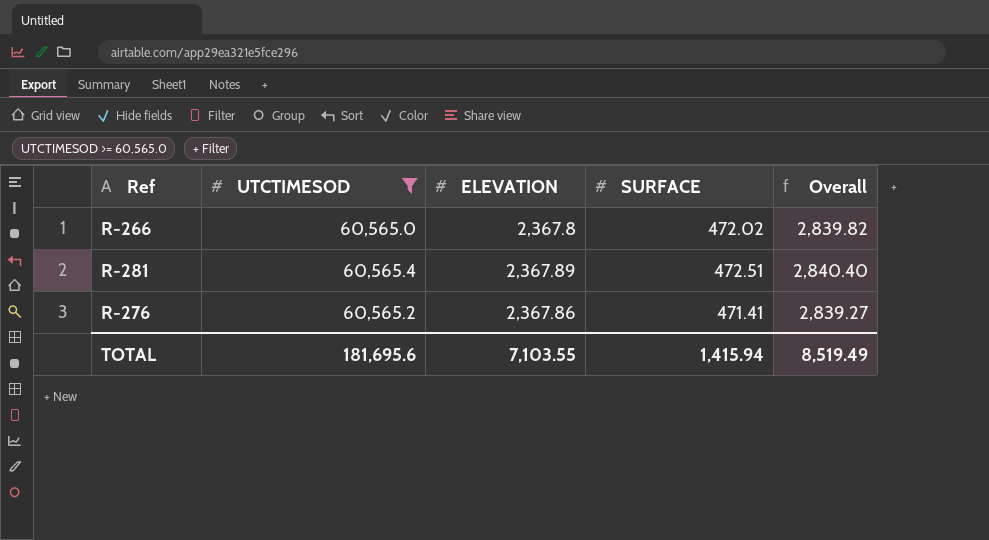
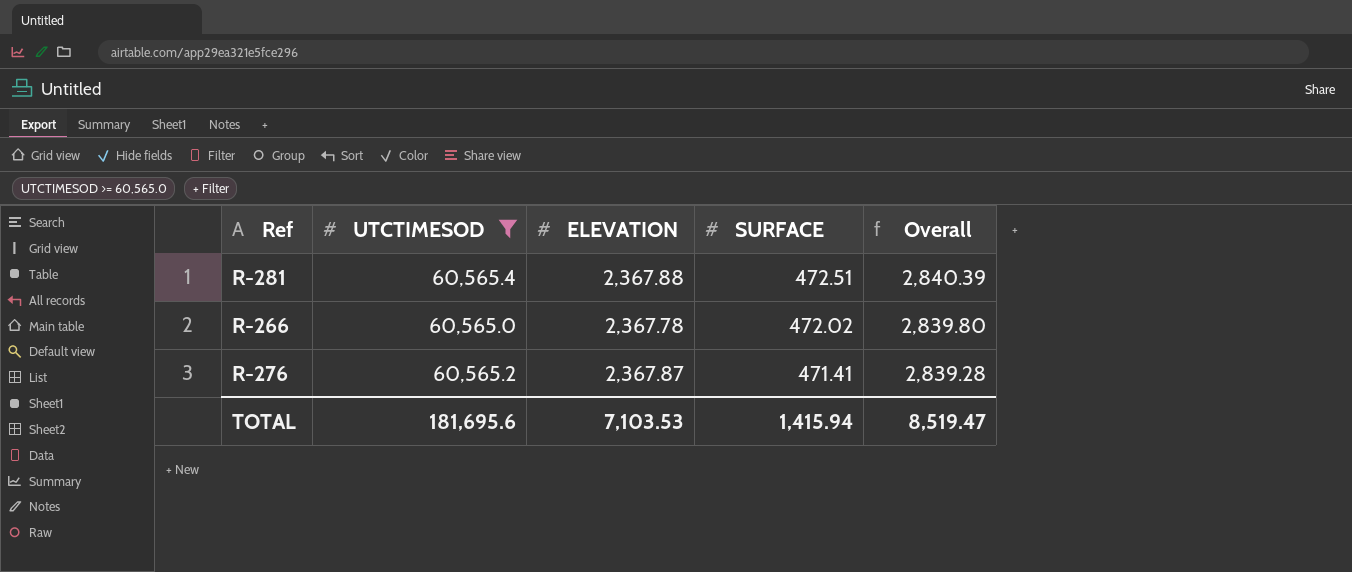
row order: none -> SURFACE descending
R-281 | ELEVATION: 2,367.89 -> 2,367.88
R-281 | Overall: 2,840.40 -> 2,840.39
R-266 | ELEVATION: 2,367.8 -> 2,367.78
R-266 | Overall: 2,839.82 -> 2,839.80
R-276 | ELEVATION: 2,367.86 -> 2,367.87
R-276 | Overall: 2,839.27 -> 2,839.28
TOTAL | ELEVATION: 7,103.55 -> 7,103.53
TOTAL | Overall: 8,519.49 -> 8,519.47

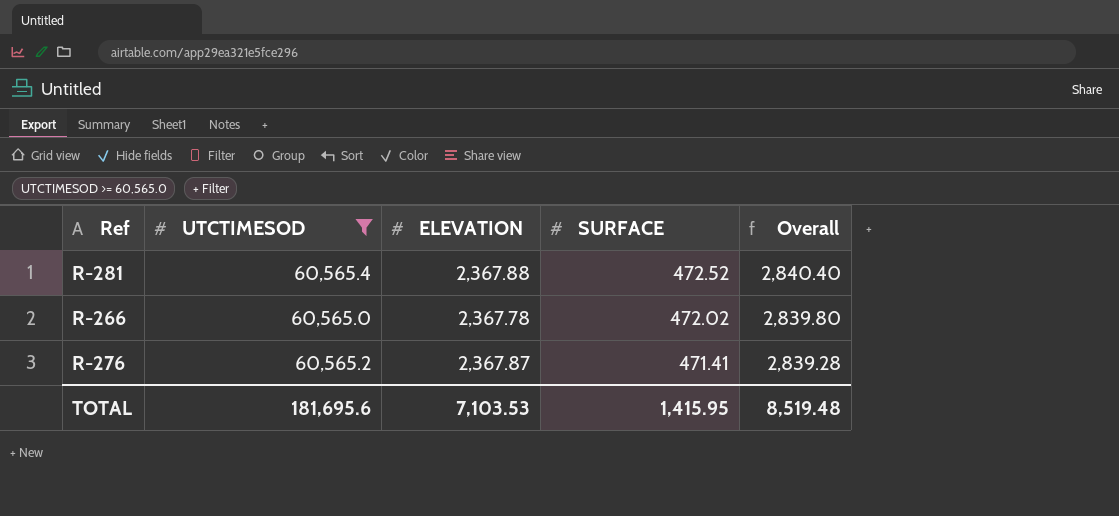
R-281 | SURFACE: 472.51 -> 472.52
R-281 | Overall: 2,840.39 -> 2,840.40
TOTAL | SURFACE: 1,415.94 -> 1,415.95
TOTAL | Overall: 8,519.47 -> 8,519.48

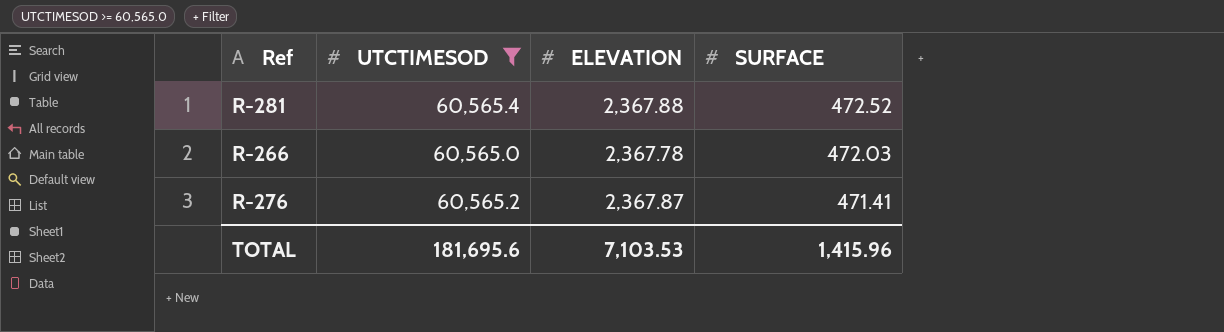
column Overall | formula: [ELEVATION] + [SURFACE] -> none
R-266 | SURFACE: 472.02 -> 472.03
TOTAL | SURFACE: 1,415.95 -> 1,415.96

